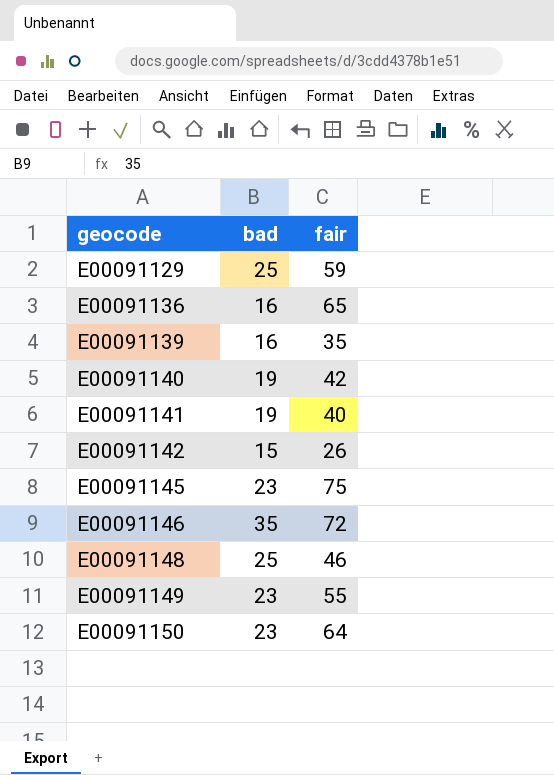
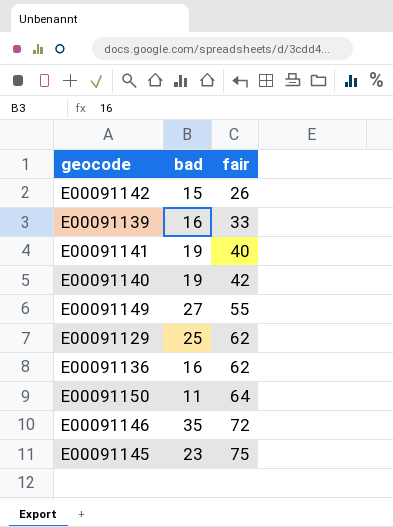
row order: geocode ascending -> fair ascending
row E00091148: 25 | 46 -> none
E00091139 | fair: 35 -> 33
E00091149 | bad: 23 -> 27
E00091129 | fair: 59 -> 62
E00091136 | fair: 65 -> 62
E00091150 | bad: 23 -> 11

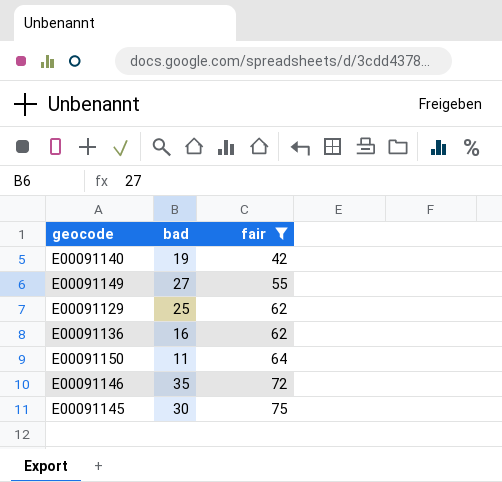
filter: none -> fair >= 42
E00091145 | bad: 23 -> 30

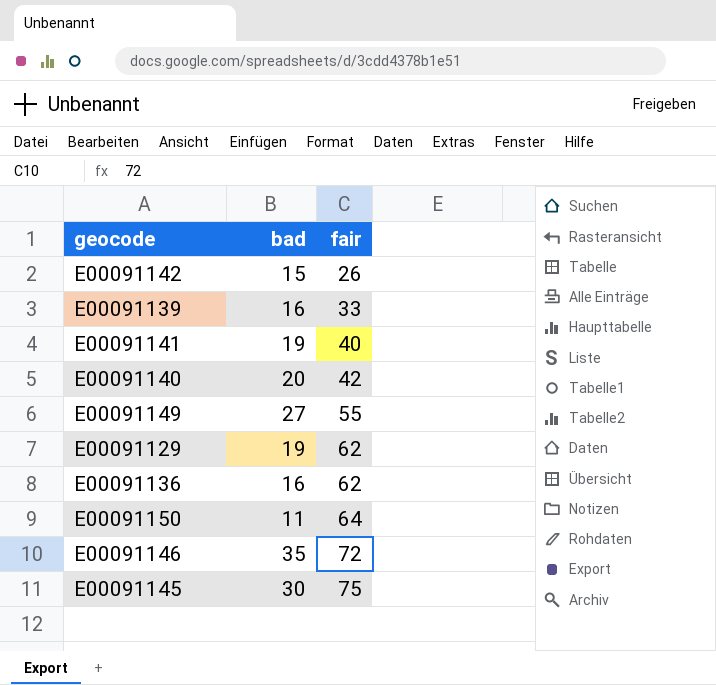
filter: fair >= 42 -> none
E00091140 | bad: 19 -> 20
E00091129 | bad: 25 -> 19

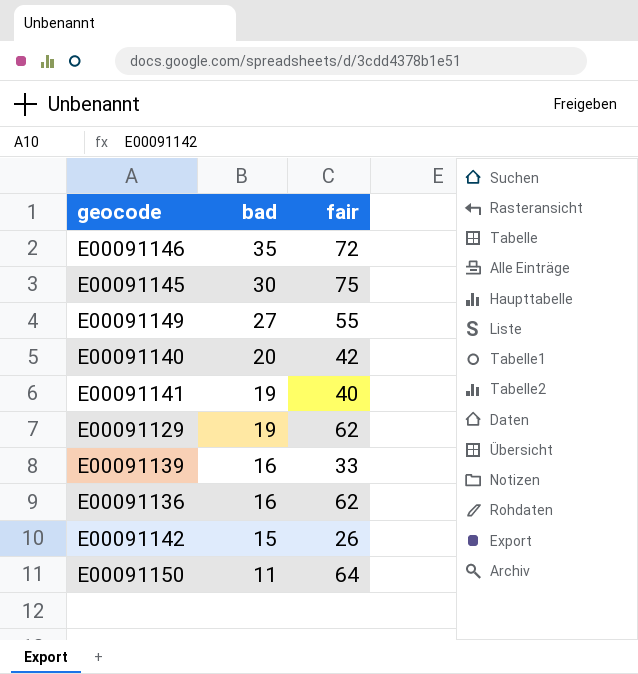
row order: fair ascending -> bad descending

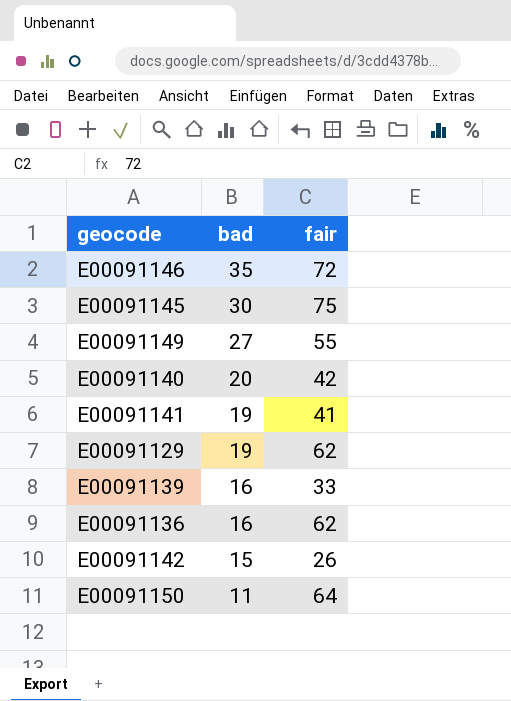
E00091141 | fair: 40 -> 41

